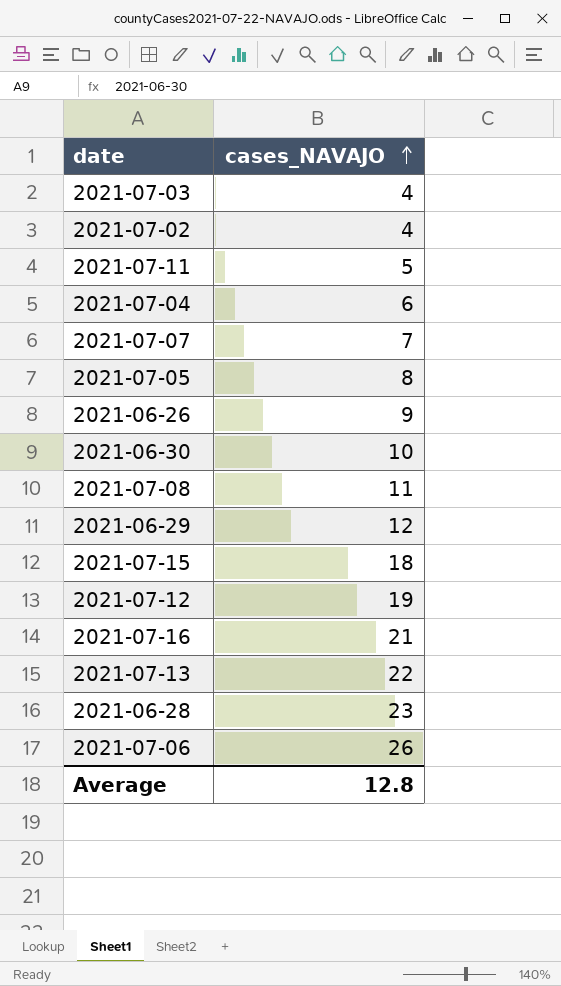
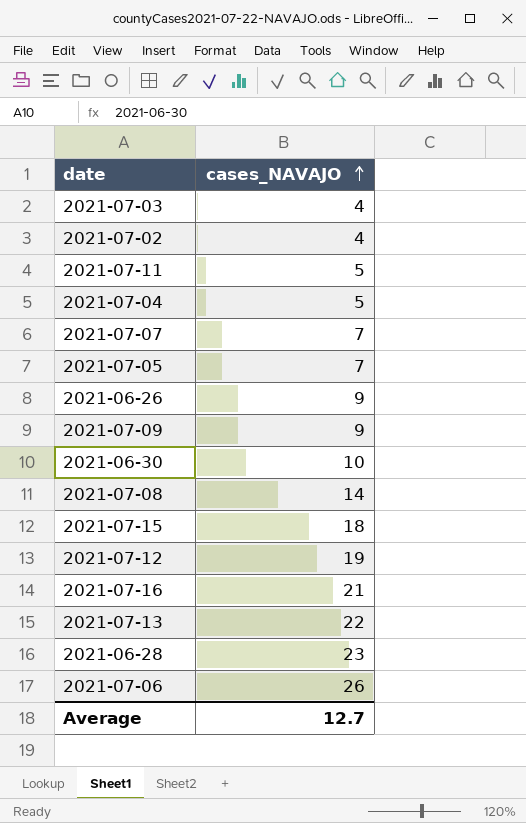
row 2021-06-29: 12 -> none
2021-07-04 | cases_NAVAJO: 6 -> 5
2021-07-05 | cases_NAVAJO: 8 -> 7
row 2021-07-09: none -> 9
2021-07-08 | cases_NAVAJO: 11 -> 14
Average | cases_NAVAJO: 12.8 -> 12.7

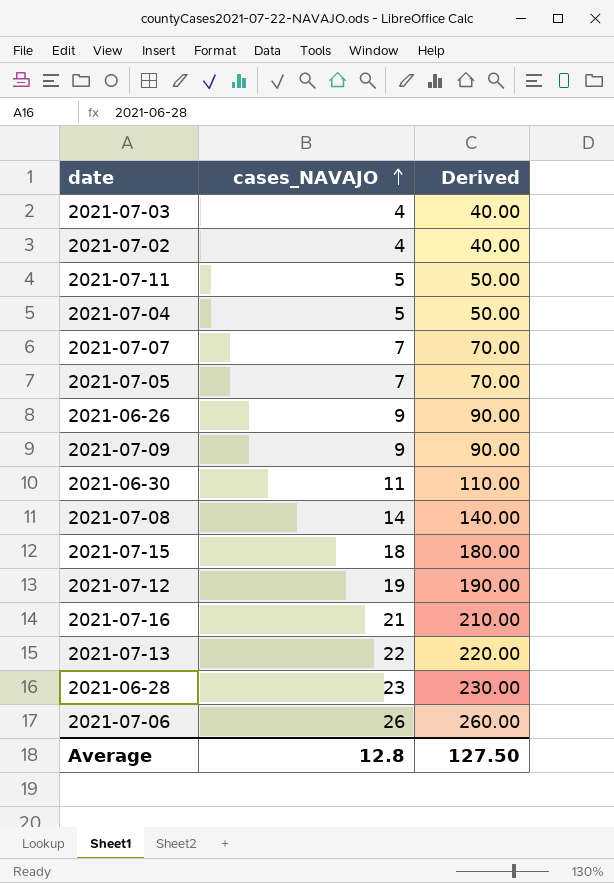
column Derived | formula: none -> [cases_NAVAJO] * 10
2021-06-30 | cases_NAVAJO: 10 -> 11
Average | cases_NAVAJO: 12.7 -> 12.8

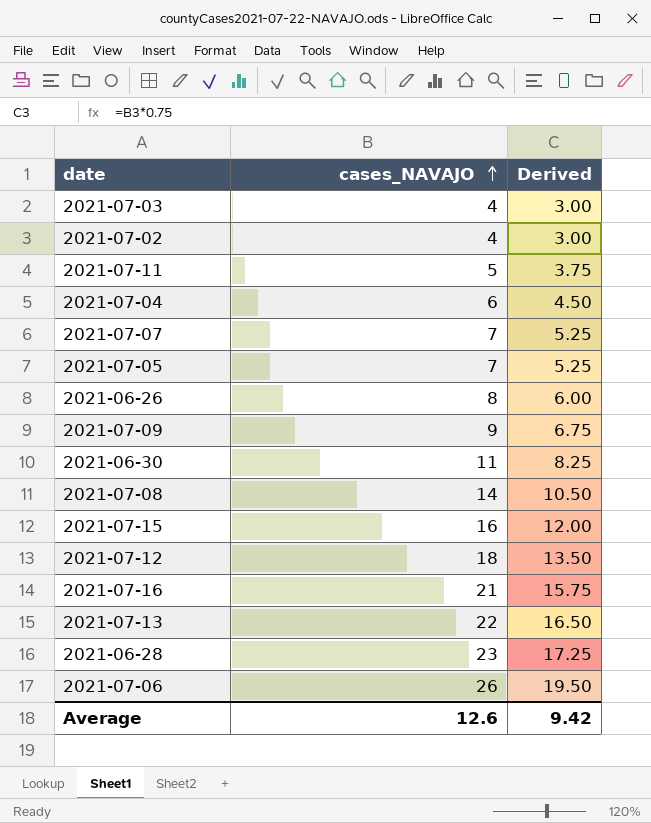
column Derived | formula: [cases_NAVAJO] * 10 -> [cases_NAVAJO] * 0.75
2021-07-04 | cases_NAVAJO: 5 -> 6
2021-06-26 | cases_NAVAJO: 9 -> 8
2021-07-15 | cases_NAVAJO: 18 -> 16
2021-07-12 | cases_NAVAJO: 19 -> 18
Average | cases_NAVAJO: 12.8 -> 12.6
Average | Derived: 127.50 -> 9.42

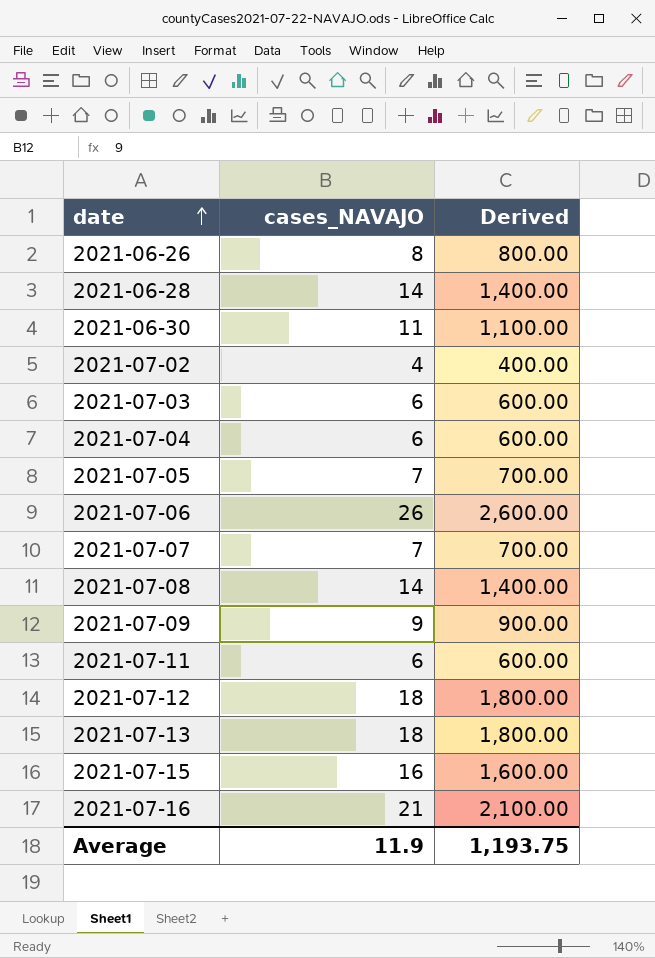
row order: cases_NAVAJO ascending -> date ascending
column Derived | formula: [cases_NAVAJO] * 0.75 -> [cases_NAVAJO] * 100
2021-06-28 | cases_NAVAJO: 23 -> 14
2021-07-03 | cases_NAVAJO: 4 -> 6
2021-07-11 | cases_NAVAJO: 5 -> 6
2021-07-13 | cases_NAVAJO: 22 -> 18
Average | cases_NAVAJO: 12.6 -> 11.9
Average | Derived: 9.42 -> 1,193.75

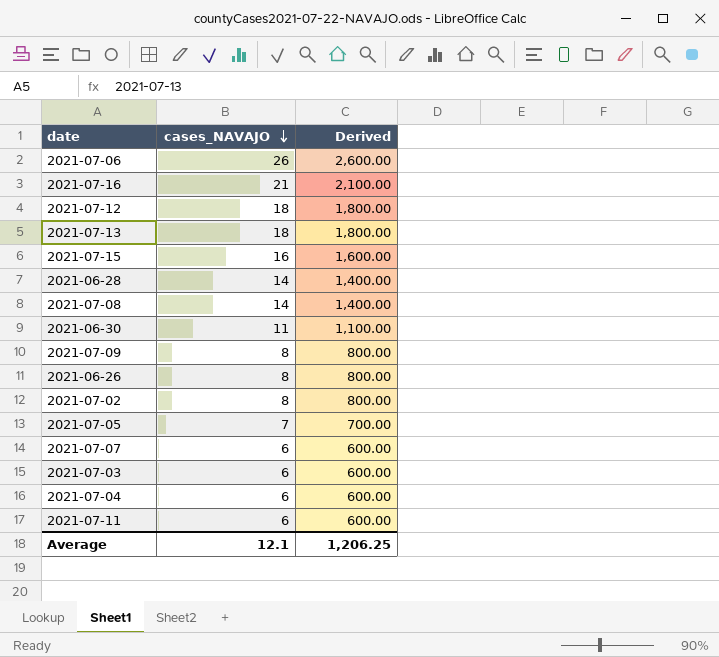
row order: date ascending -> cases_NAVAJO descending
2021-07-09 | cases_NAVAJO: 9 -> 8
2021-07-09 | Derived: 900.00 -> 800.00
2021-07-02 | cases_NAVAJO: 4 -> 8
2021-07-02 | Derived: 400.00 -> 800.00
2021-07-07 | cases_NAVAJO: 7 -> 6
2021-07-07 | Derived: 700.00 -> 600.00
Average | cases_NAVAJO: 11.9 -> 12.1
Average | Derived: 1,193.75 -> 1,206.25

